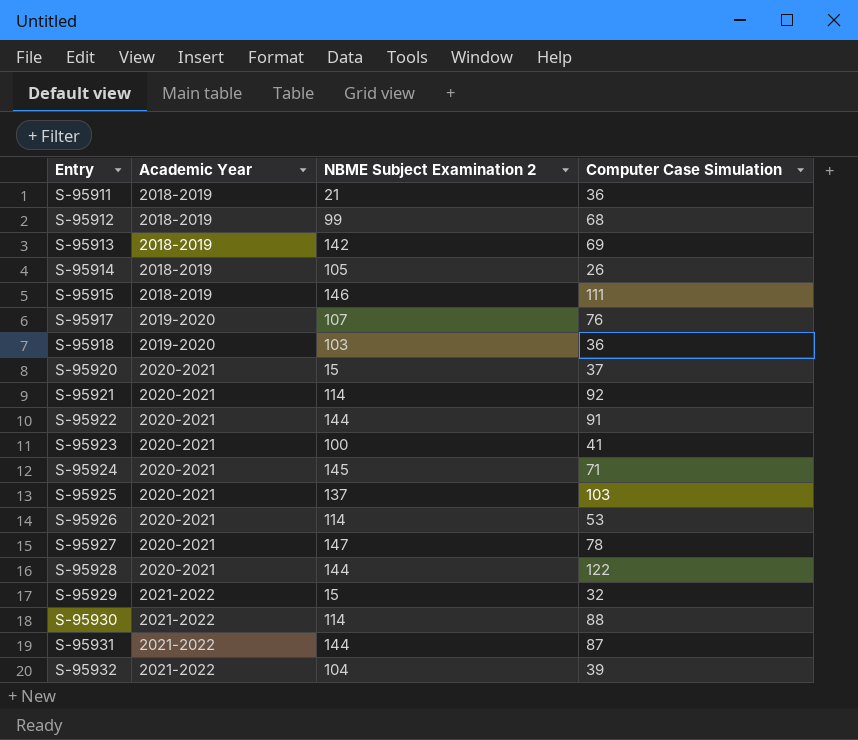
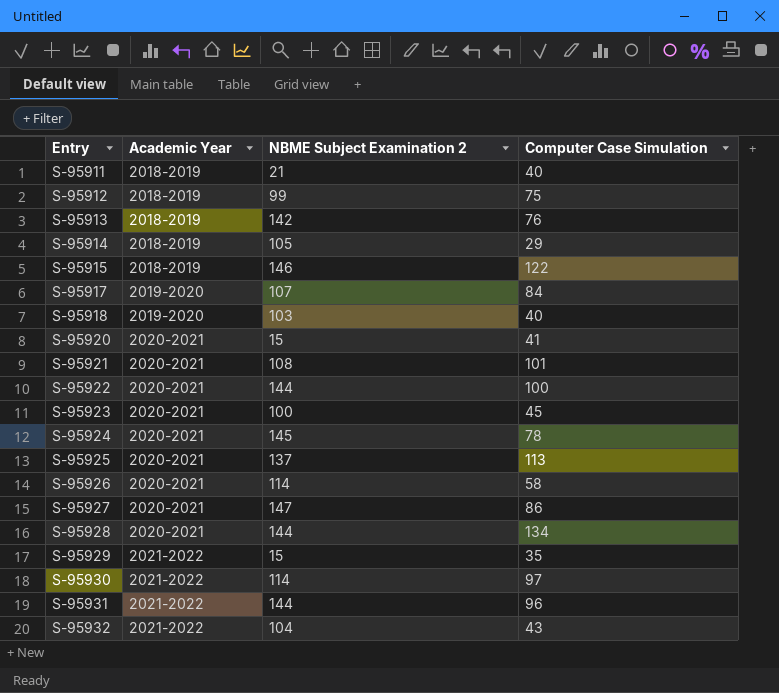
S-95911 | Computer Case Simulation: 36 -> 40
S-95912 | Computer Case Simulation: 68 -> 75
S-95913 | Computer Case Simulation: 69 -> 76
S-95914 | Computer Case Simulation: 26 -> 29
S-95915 | Computer Case Simulation: 111 -> 122
S-95917 | Computer Case Simulation: 76 -> 84
S-95918 | Computer Case Simulation: 36 -> 40
S-95920 | Computer Case Simulation: 37 -> 41
S-95921 | NBME Subject Examination 2: 114 -> 108
S-95921 | Computer Case Simulation: 92 -> 101
S-95922 | Computer Case Simulation: 91 -> 100
S-95923 | Computer Case Simulation: 41 -> 45
S-95924 | Computer Case Simulation: 71 -> 78
S-95925 | Computer Case Simulation: 103 -> 113
S-95926 | Computer Case Simulation: 53 -> 58
S-95927 | Computer Case Simulation: 78 -> 86
S-95928 | Computer Case Simulation: 122 -> 134
S-95929 | Computer Case Simulation: 32 -> 35
S-95930 | Computer Case Simulation: 88 -> 97
S-95931 | Computer Case Simulation: 87 -> 96
S-95932 | Computer Case Simulation: 39 -> 43

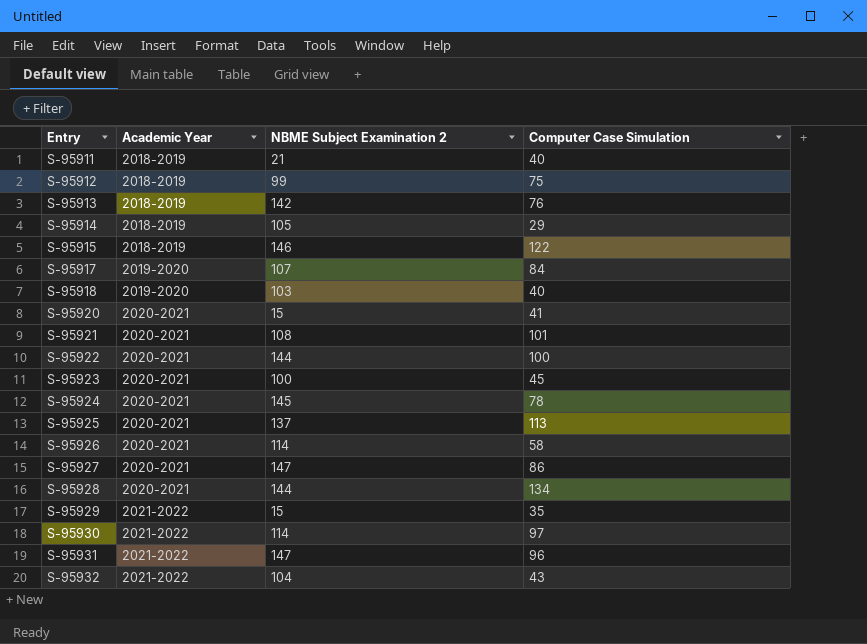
S-95931 | NBME Subject Examination 2: 144 -> 147

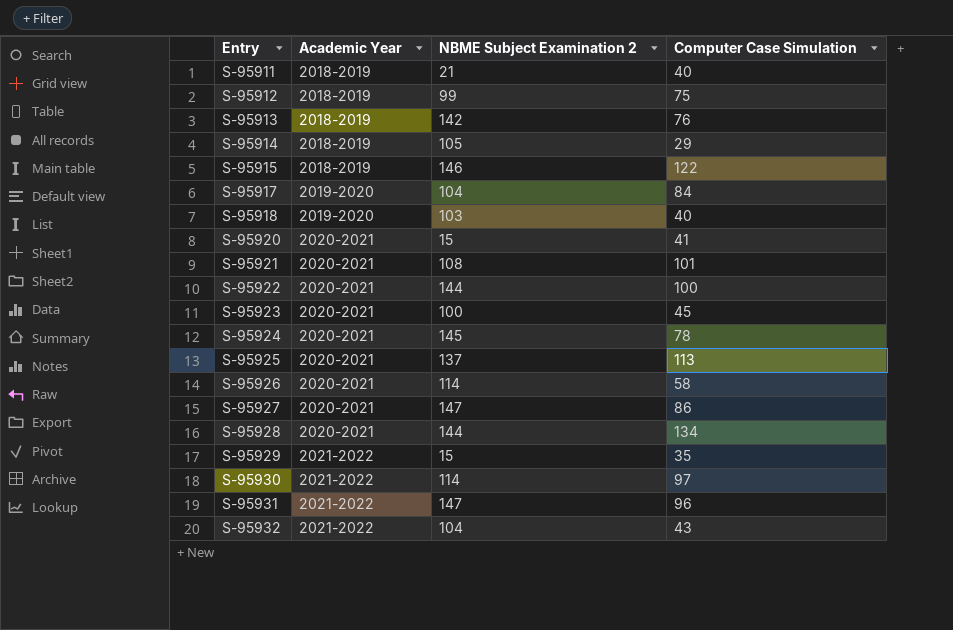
S-95917 | NBME Subject Examination 2: 107 -> 104

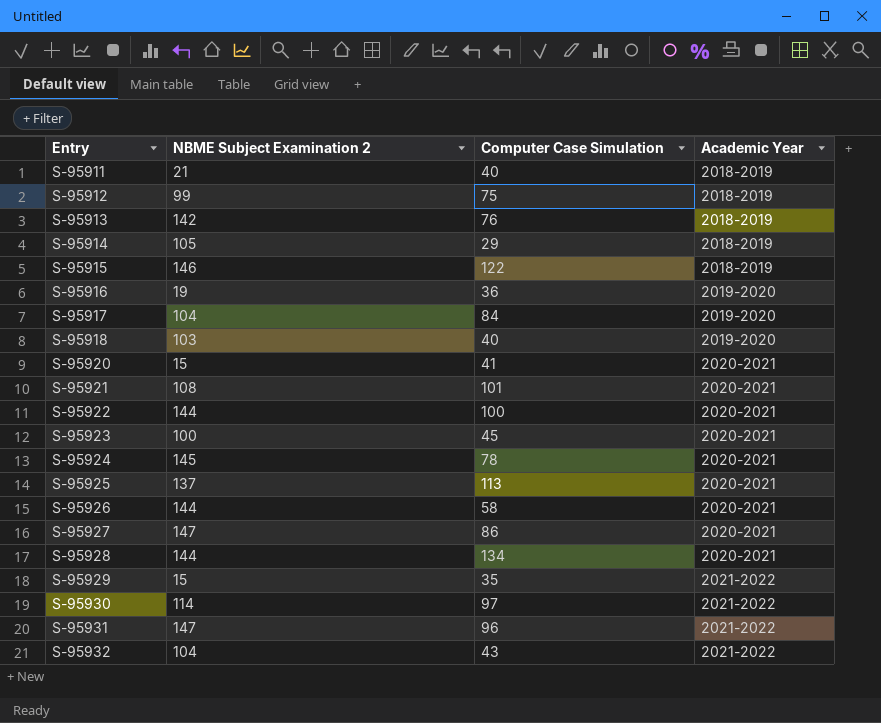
column Academic Year | position: 2 -> 4
row S-95916: none -> 19 | 36 | 2019-2020
S-95926 | NBME Subject Examination 2: 114 -> 144

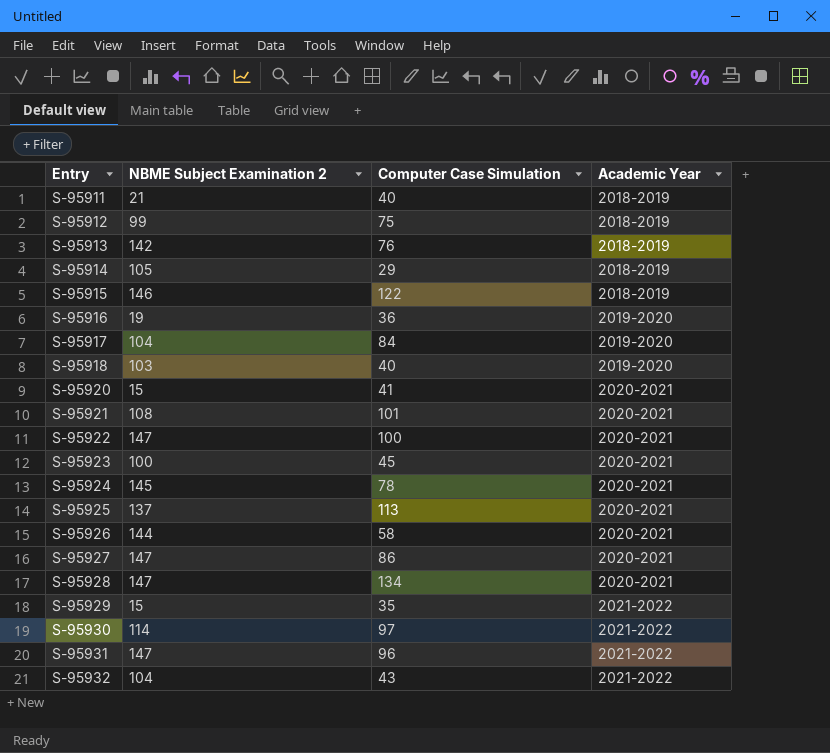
S-95922 | NBME Subject Examination 2: 144 -> 147
S-95928 | NBME Subject Examination 2: 144 -> 147

